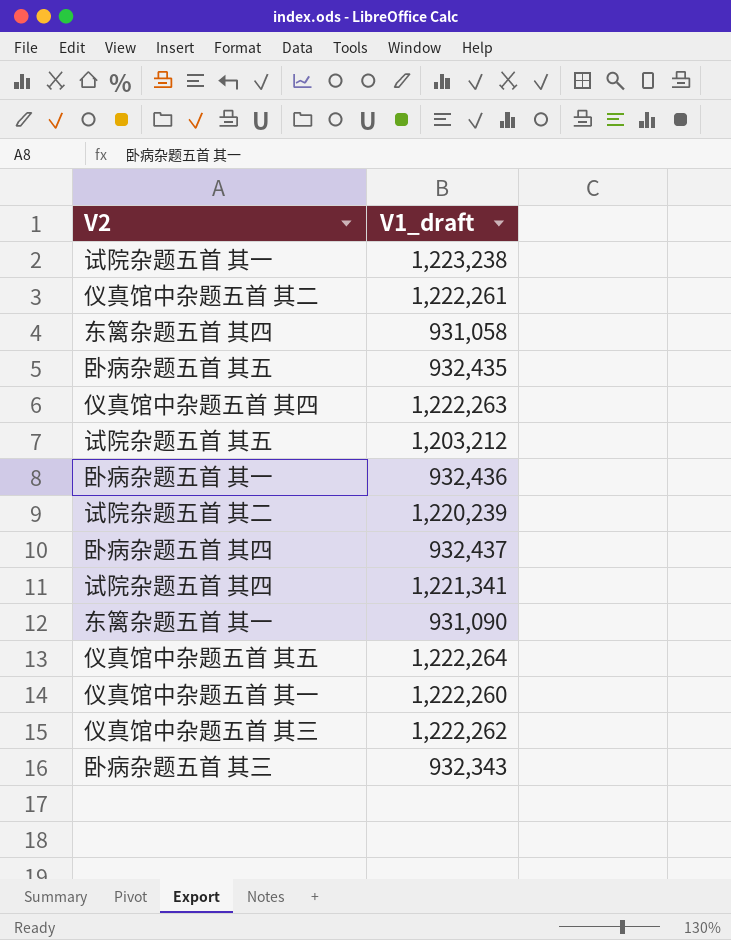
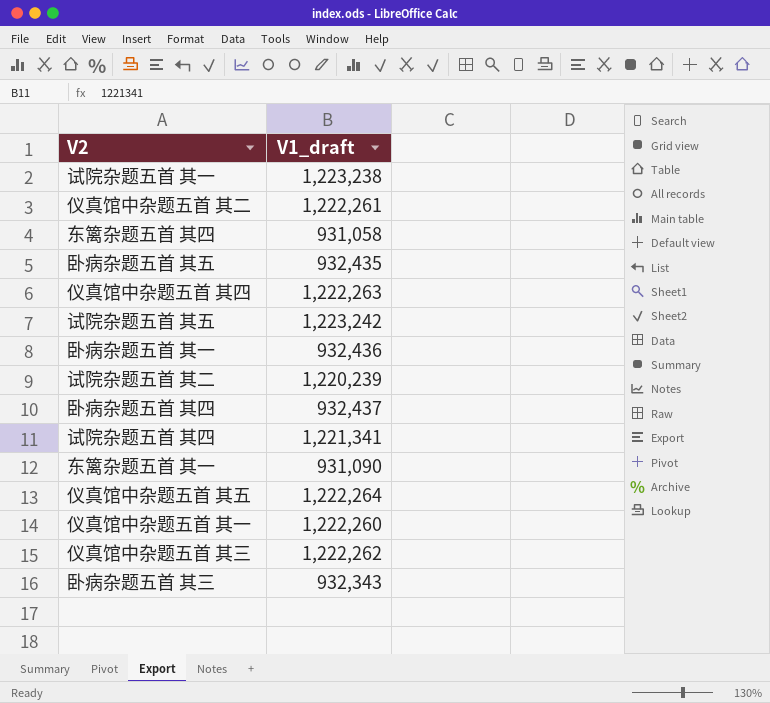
试院杂题五首 其五 | V1_draft: 1,203,212 -> 1,223,242

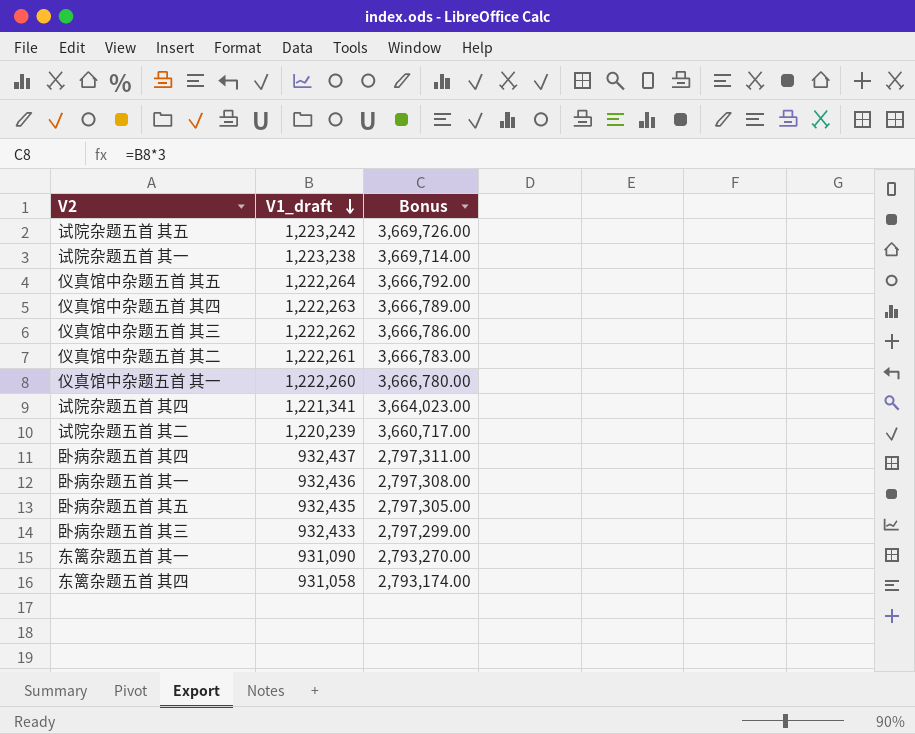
row order: none -> V1_draft descending
column Bonus | formula: none -> [V1_draft] * 3
卧病杂题五首 其三 | V1_draft: 932,343 -> 932,433

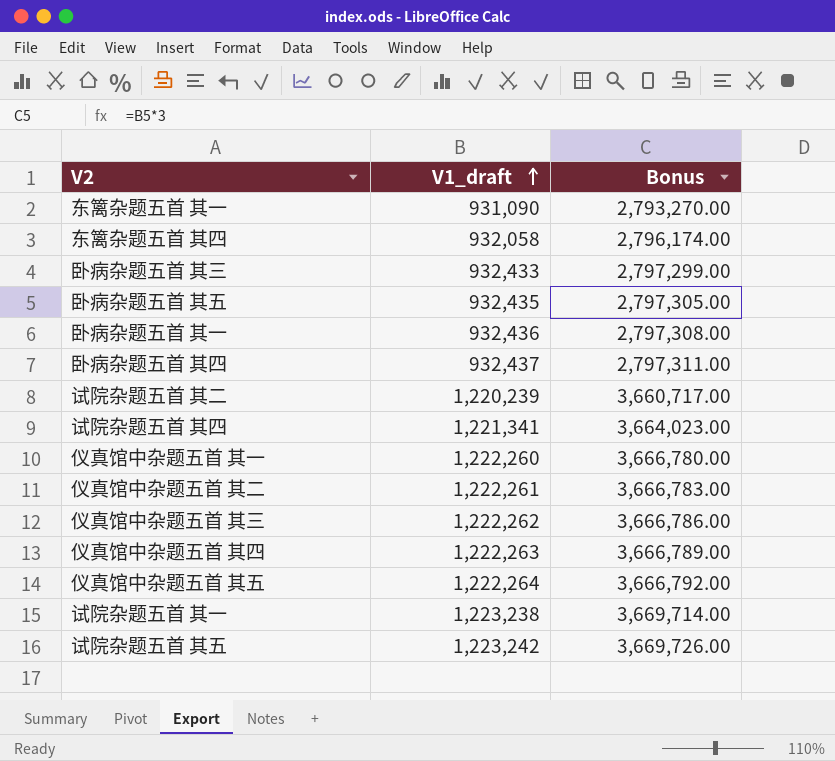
row order: V1_draft descending -> V1_draft ascending
东篱杂题五首 其四 | V1_draft: 931,058 -> 932,058
东篱杂题五首 其四 | Bonus: 2,793,174.00 -> 2,796,174.00

